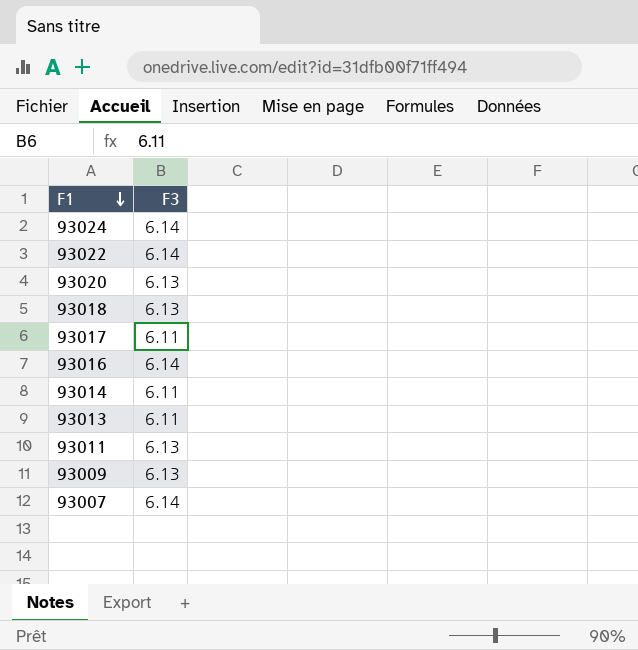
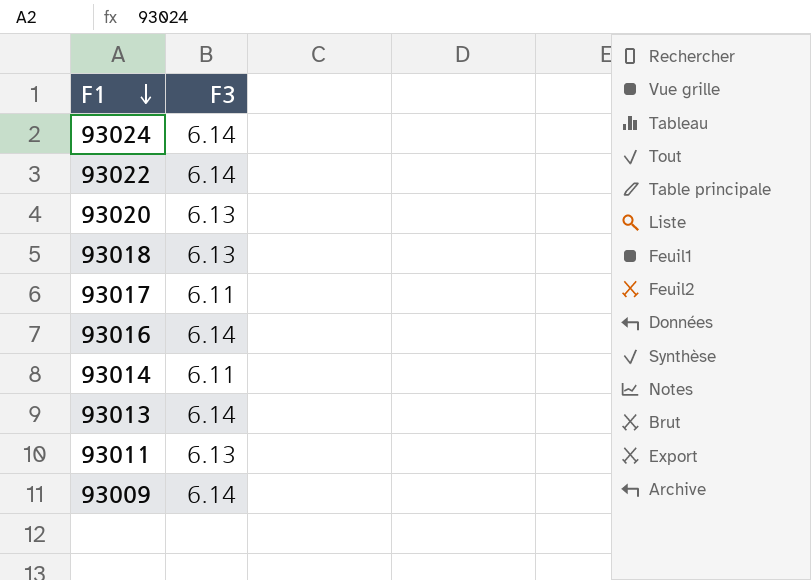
row 93007: 6.14 -> none
93013 | F3: 6.11 -> 6.14
93009 | F3: 6.13 -> 6.14

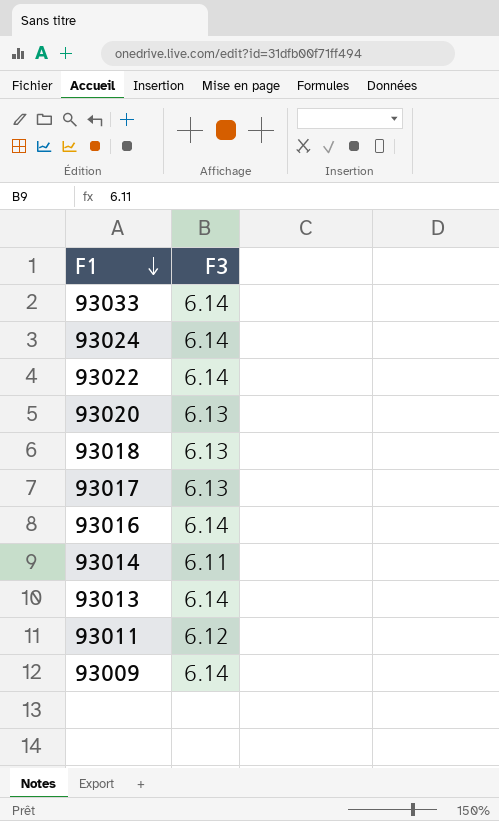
row 93033: none -> 6.14
93017 | F3: 6.11 -> 6.13
93011 | F3: 6.13 -> 6.12

